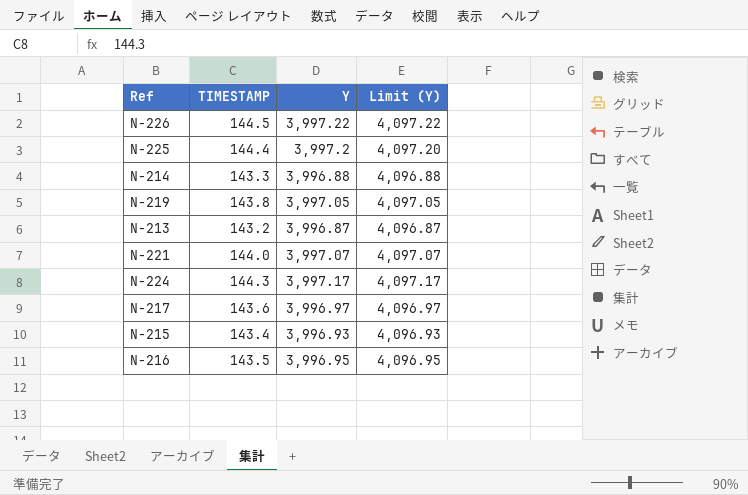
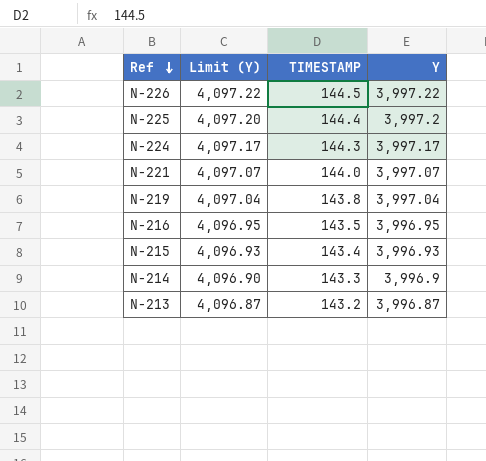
row order: none -> Ref descending
column Limit (Y) | position: 4 -> 2
row N-217: 143.6 | 3,996.97 | 4,096.97 -> none
N-219 | Limit (Y): 4,097.05 -> 4,097.04
N-219 | Y: 3,997.05 -> 3,997.04
N-214 | Limit (Y): 4,096.88 -> 4,096.90
N-214 | Y: 3,996.88 -> 3,996.9

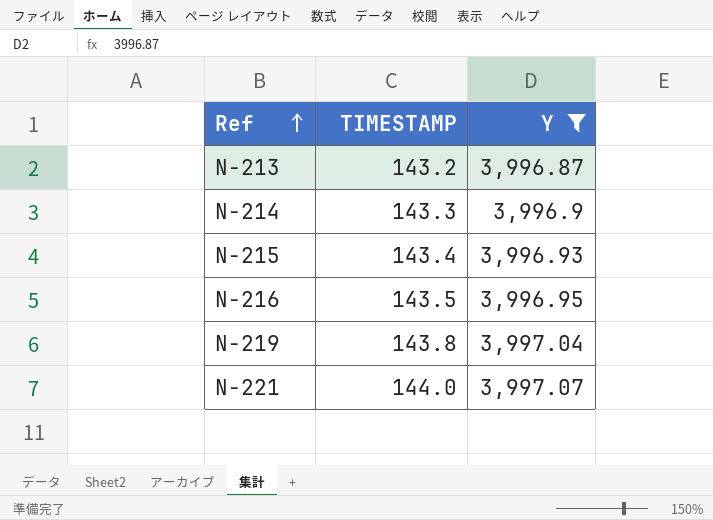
filter: none -> Y <= 3,997.07
row order: Ref descending -> Ref ascending
column Limit (Y) | formula: [Y] + 100 -> none

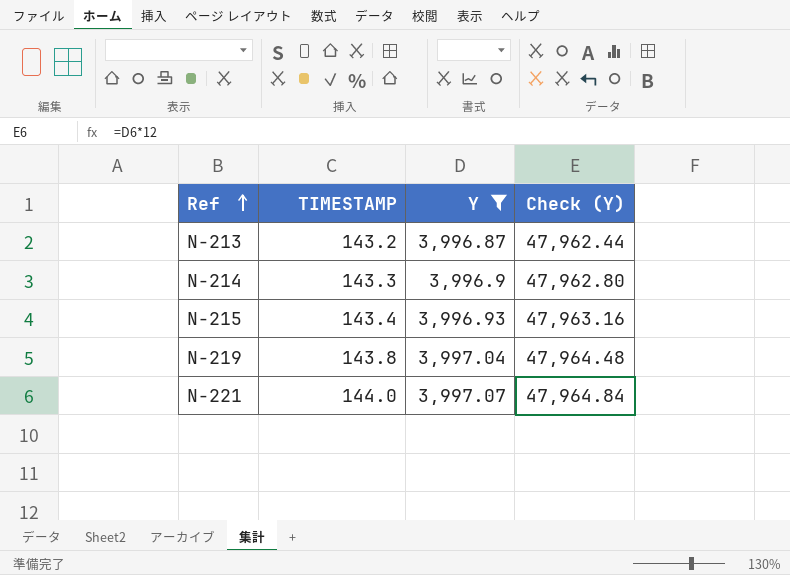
column Check (Y) | formula: none -> [Y] * 12
row N-216: 143.5 | 3,996.95 -> none

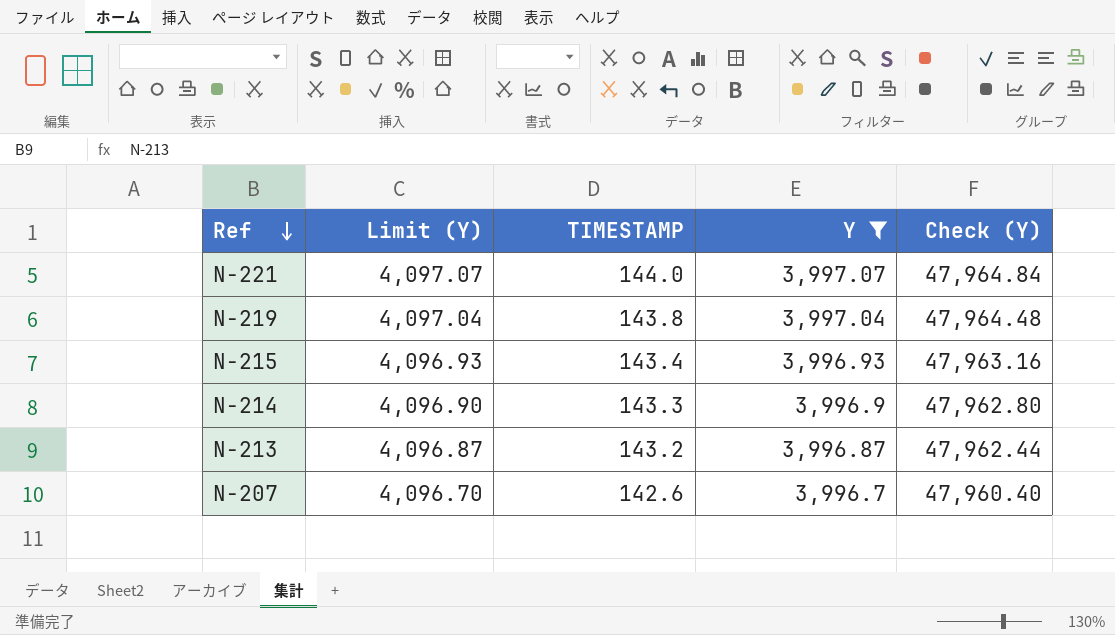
row order: Ref ascending -> Ref descending
column Limit (Y) | formula: none -> [Y] + 100
row N-207: none -> 4,096.70 | 142.6 | 3,996.7 | 47,960.40

